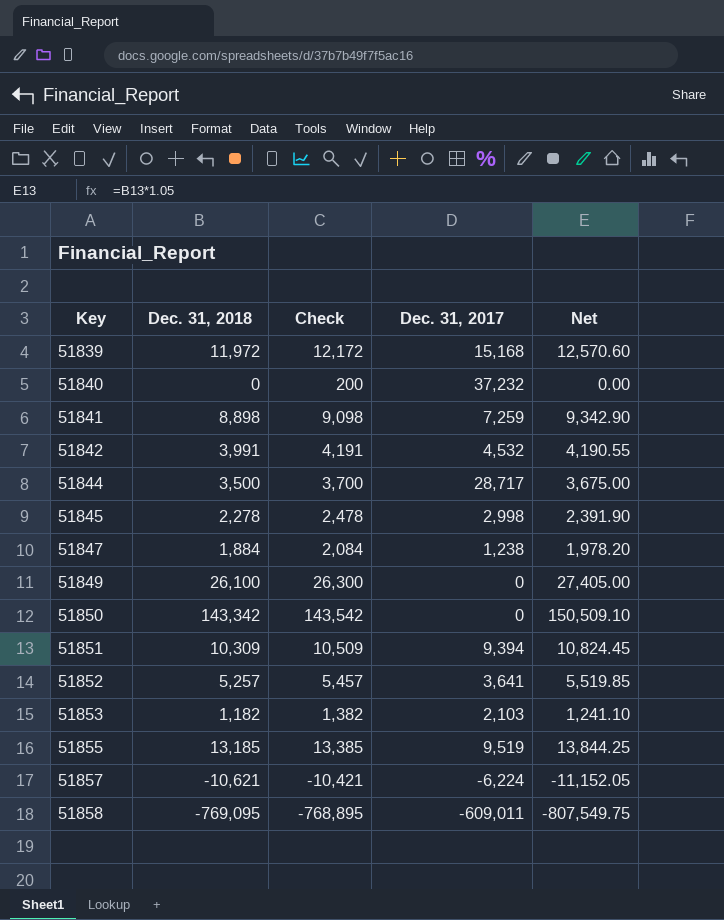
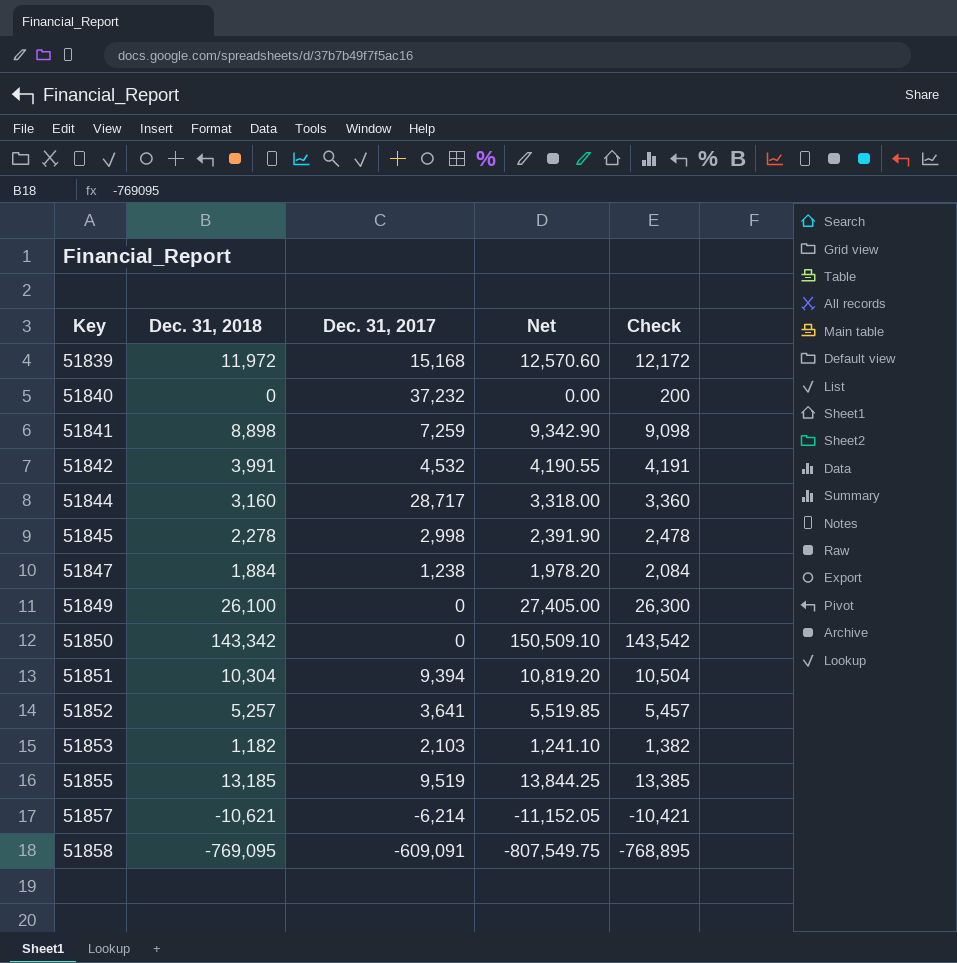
column Check | position: 3 -> 5
51844 | Dec. 31, 2018: 3,500 -> 3,160
51844 | Net: 3,675.00 -> 3,318.00
51844 | Check: 3,700 -> 3,360
51851 | Dec. 31, 2018: 10,309 -> 10,304
51851 | Net: 10,824.45 -> 10,819.20
51851 | Check: 10,509 -> 10,504
51857 | Dec. 31, 2017: -6,224 -> -6,214
51858 | Dec. 31, 2017: -609,011 -> -609,091

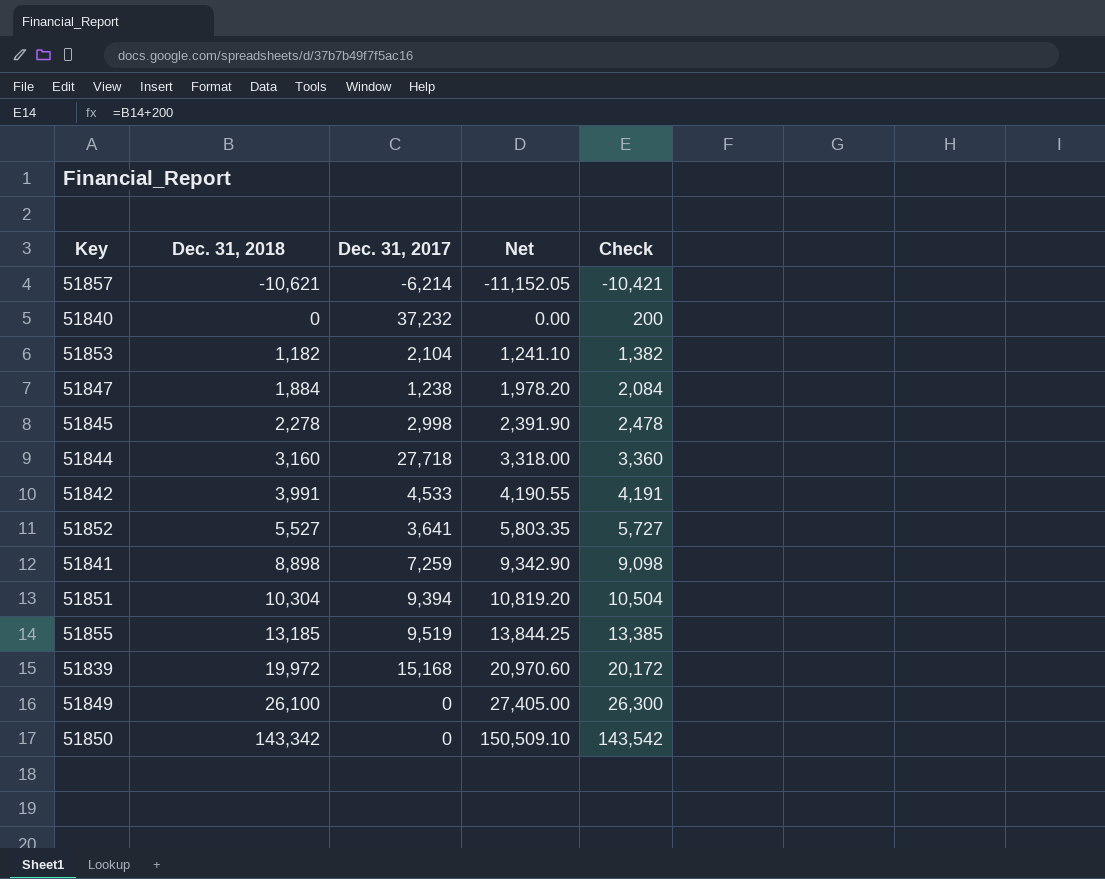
row order: Key ascending -> Dec. 31, 2018 ascending
row 51858: -769,095 | -609,091 | -807,549.75 | -768,895 -> none
51853 | Dec. 31, 2017: 2,103 -> 2,104
51844 | Dec. 31, 2017: 28,717 -> 27,718
51842 | Dec. 31, 2017: 4,532 -> 4,533
51852 | Dec. 31, 2018: 5,257 -> 5,527
51852 | Net: 5,519.85 -> 5,803.35
51852 | Check: 5,457 -> 5,727
51839 | Dec. 31, 2018: 11,972 -> 19,972
51839 | Net: 12,570.60 -> 20,970.60
51839 | Check: 12,172 -> 20,172

